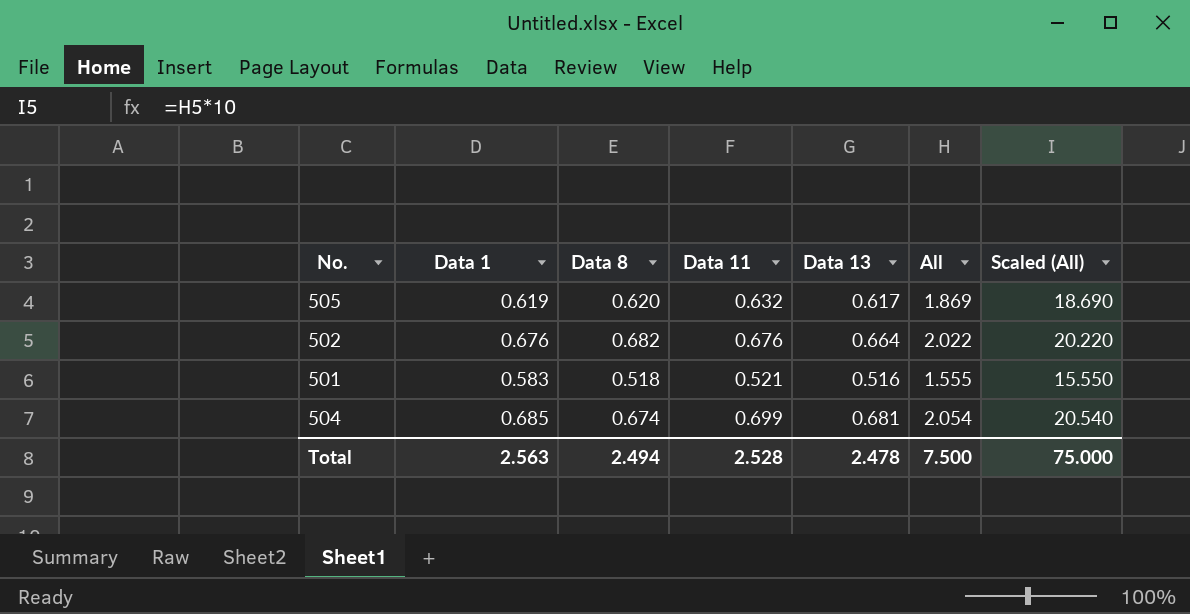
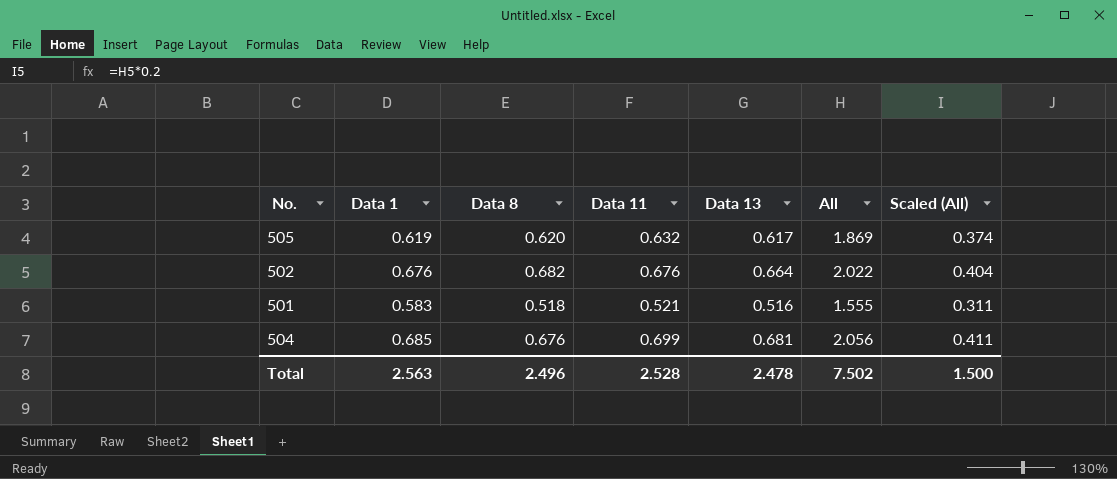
column Scaled (All) | formula: [All] * 10 -> [All] * 0.2
504 | Data 8: 0.674 -> 0.676
504 | All: 2.054 -> 2.056
Total | Data 8: 2.494 -> 2.496
Total | All: 7.500 -> 7.502
Total | Scaled (All): 75.000 -> 1.500

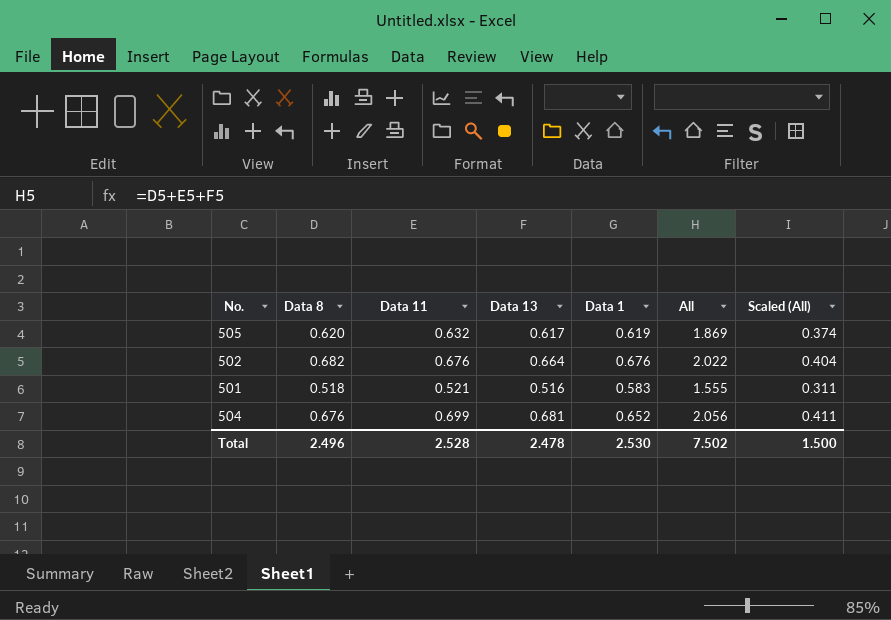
column Data 1 | position: 2 -> 5
504 | Data 1: 0.685 -> 0.652
Total | Data 1: 2.563 -> 2.530

